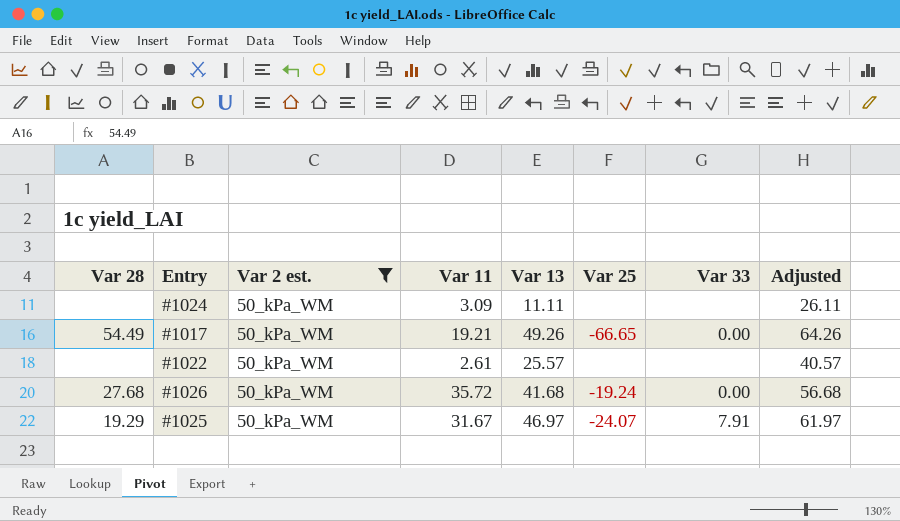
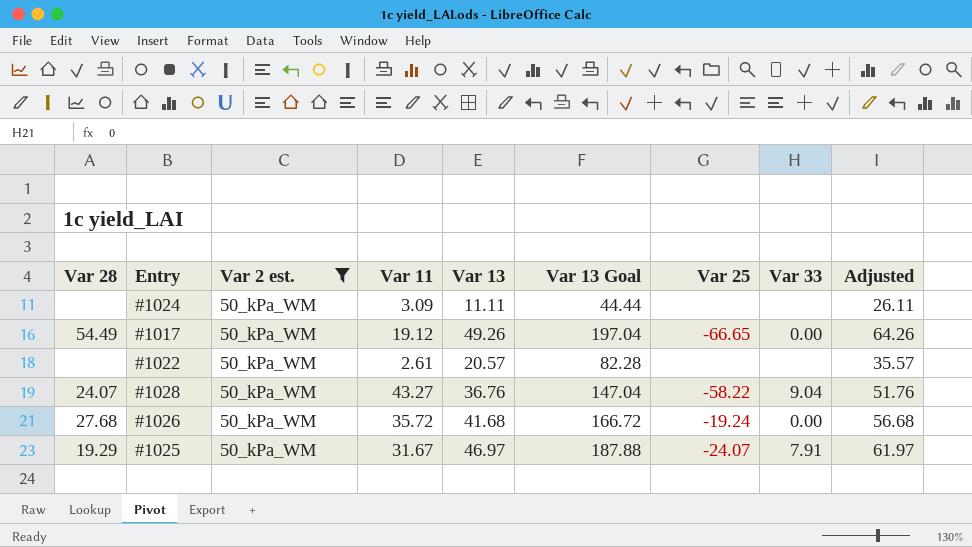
column Var 13 Goal | formula: none -> [Var 13] * 4
#1017 | Var 11: 19.21 -> 19.12
#1022 | Var 13: 25.57 -> 20.57
#1022 | Adjusted: 40.57 -> 35.57
row #1028: none -> 24.07 | 50_kPa_WM | 43.27 | 36.76 | 147.04 | -58.22 | 9.04 | 51.76

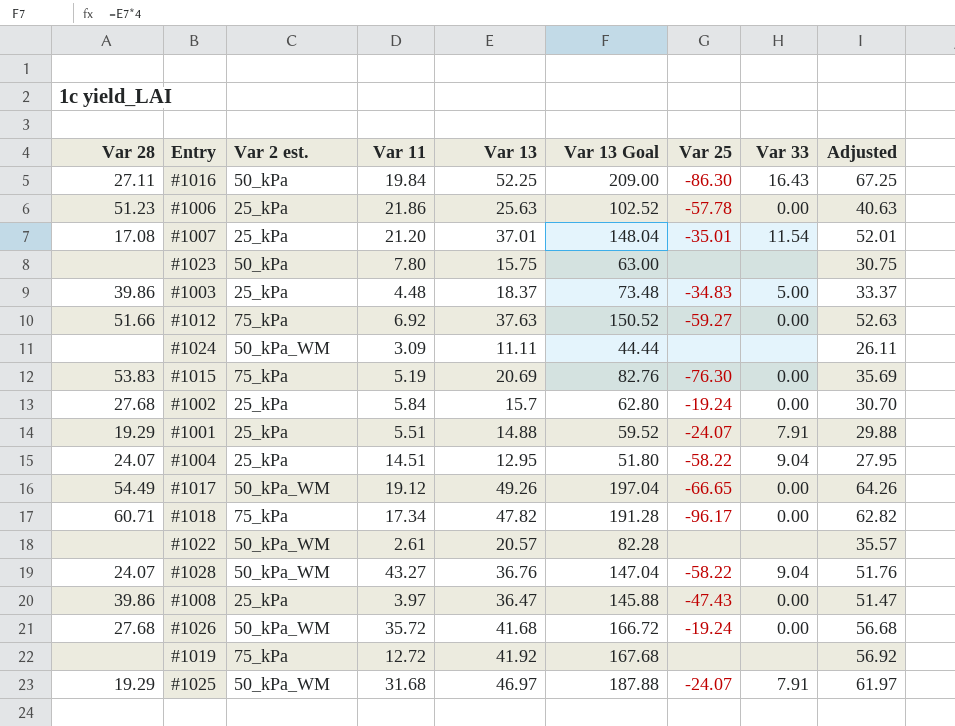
filter: Var 2 est. = 50_kPa_WM -> none
#1025 | Var 11: 31.67 -> 31.68

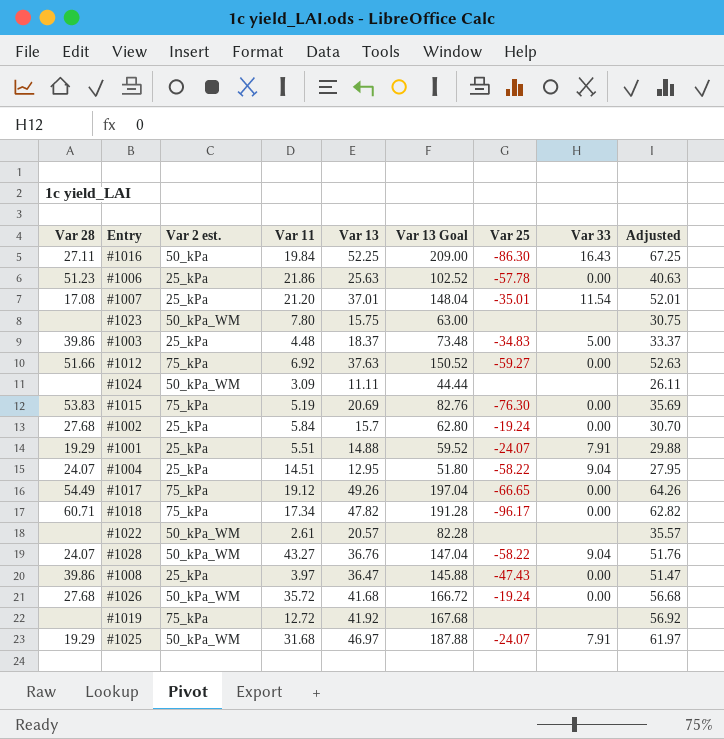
#1023 | Var 2 est.: 50_kPa -> 50_kPa_WM
#1017 | Var 2 est.: 50_kPa_WM -> 75_kPa

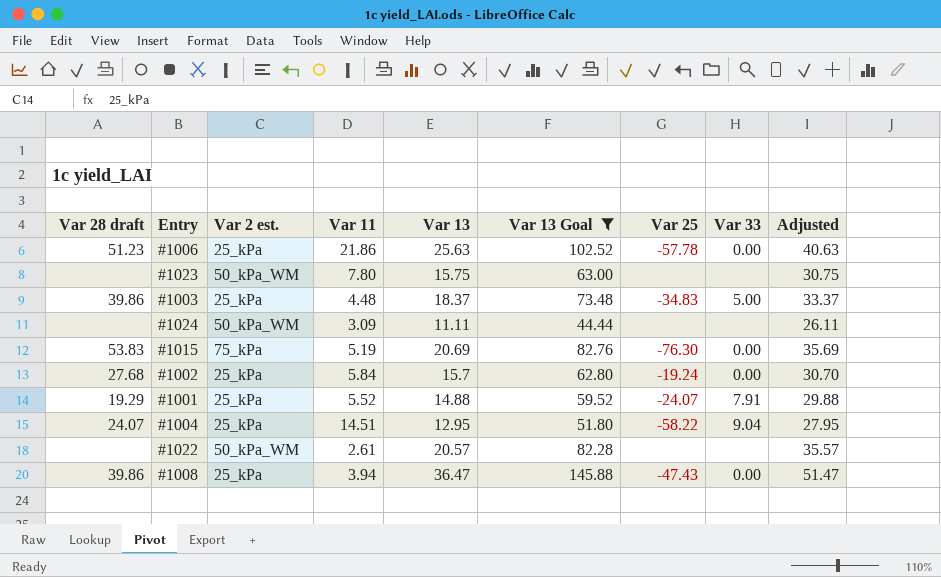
filter: none -> Var 13 Goal <= 145.88
column name: Var 28 -> Var 28 draft
#1001 | Var 11: 5.51 -> 5.52
#1008 | Var 11: 3.97 -> 3.94

